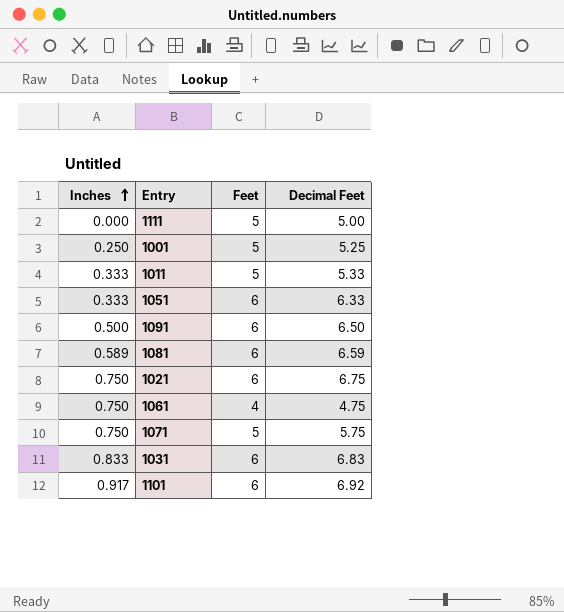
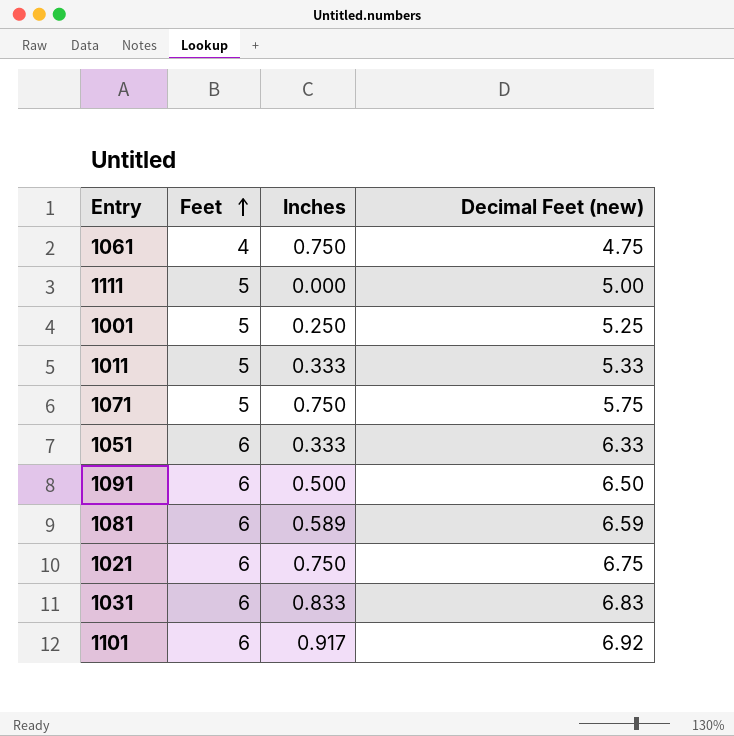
row order: Inches ascending -> Feet ascending
column Inches | position: 1 -> 3
column name: Decimal Feet -> Decimal Feet (new)

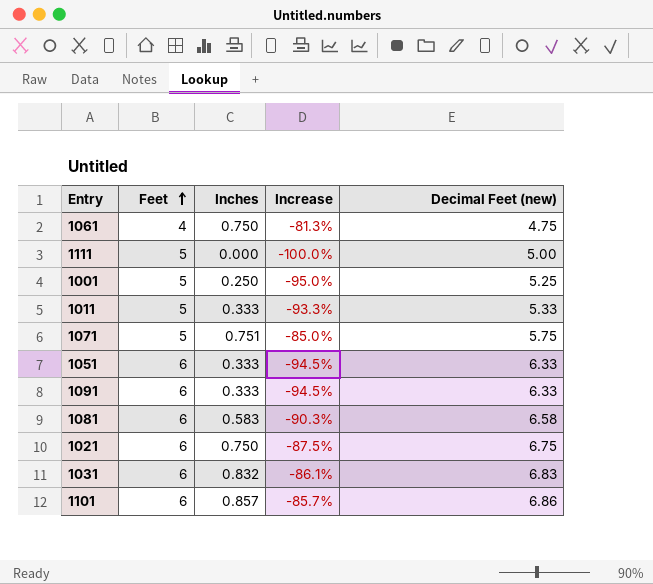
column Increase | formula: none -> ([Inches] - [Feet]) / [Feet]
1071 | Inches: 0.750 -> 0.751
1091 | Inches: 0.500 -> 0.333
1091 | Decimal Feet (new): 6.50 -> 6.33
1081 | Inches: 0.589 -> 0.583
1081 | Decimal Feet (new): 6.59 -> 6.58
1031 | Inches: 0.833 -> 0.832
1101 | Inches: 0.917 -> 0.857
1101 | Decimal Feet (new): 6.92 -> 6.86

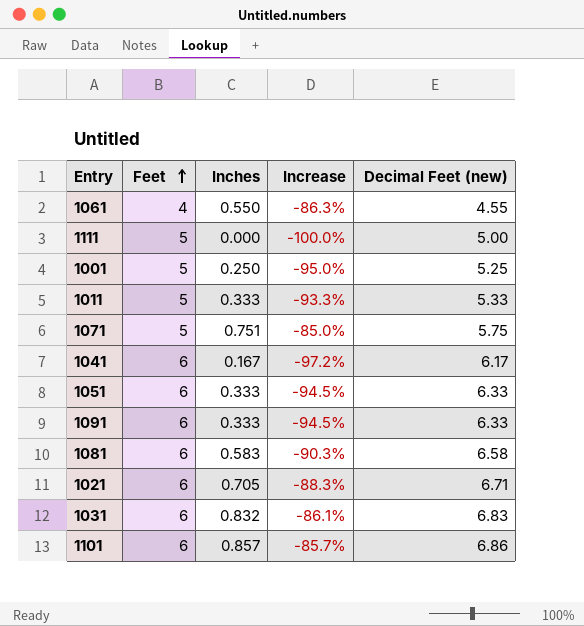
1061 | Inches: 0.750 -> 0.550
1061 | Increase: -81.3% -> -86.3%
1061 | Decimal Feet (new): 4.75 -> 4.55
row 1041: none -> 6 | 0.167 | -97.2% | 6.17
1021 | Inches: 0.750 -> 0.705
1021 | Increase: -87.5% -> -88.3%
1021 | Decimal Feet (new): 6.75 -> 6.71

